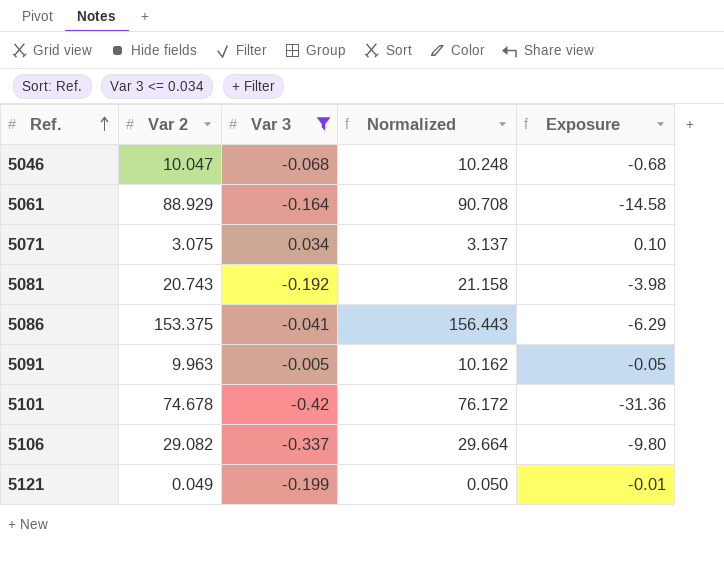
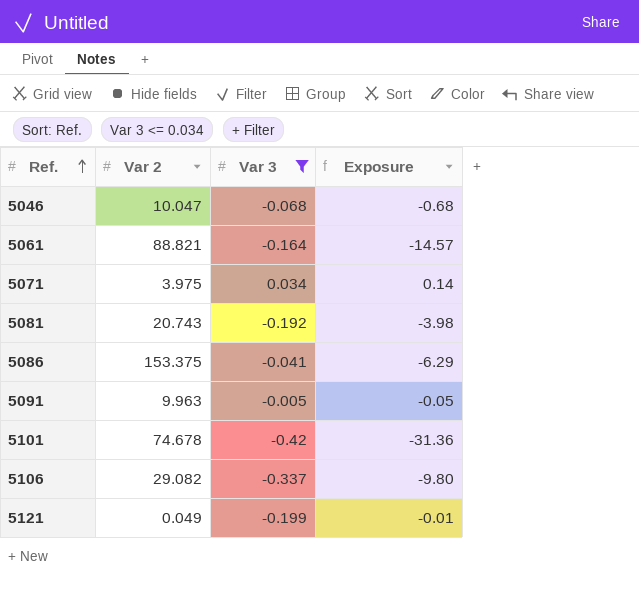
column Normalized | formula: [Var 2] * 1.02 -> none
5061 | Var 2: 88.929 -> 88.821
5061 | Exposure: -14.58 -> -14.57
5071 | Var 2: 3.075 -> 3.975
5071 | Exposure: 0.10 -> 0.14

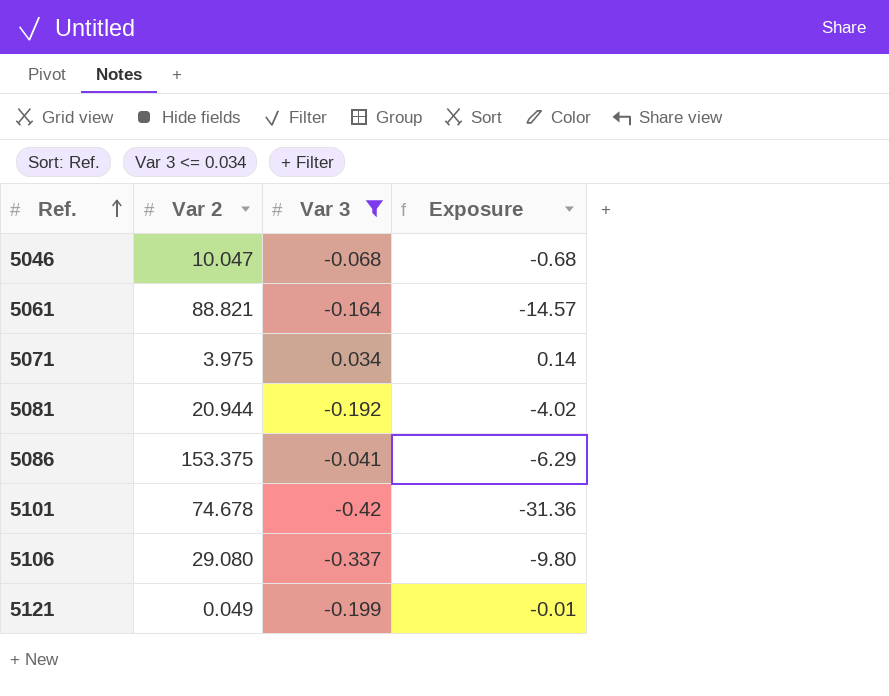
row 5091: 9.963 | -0.005 | -0.05 -> none
5081 | Var 2: 20.743 -> 20.944
5081 | Exposure: -3.98 -> -4.02
5106 | Var 2: 29.082 -> 29.080

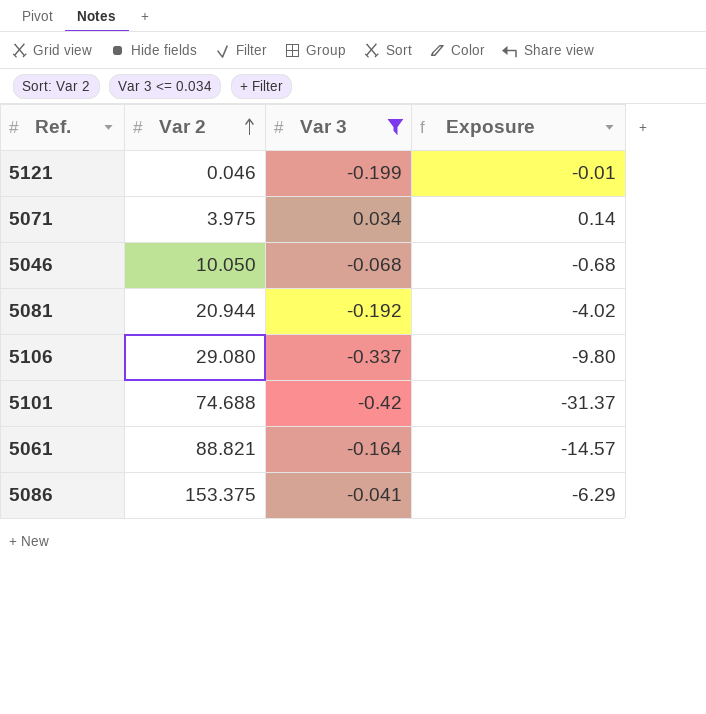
row order: Ref. ascending -> Var 2 ascending
5121 | Var 2: 0.049 -> 0.046
5046 | Var 2: 10.047 -> 10.050
5101 | Var 2: 74.678 -> 74.688
5101 | Exposure: -31.36 -> -31.37

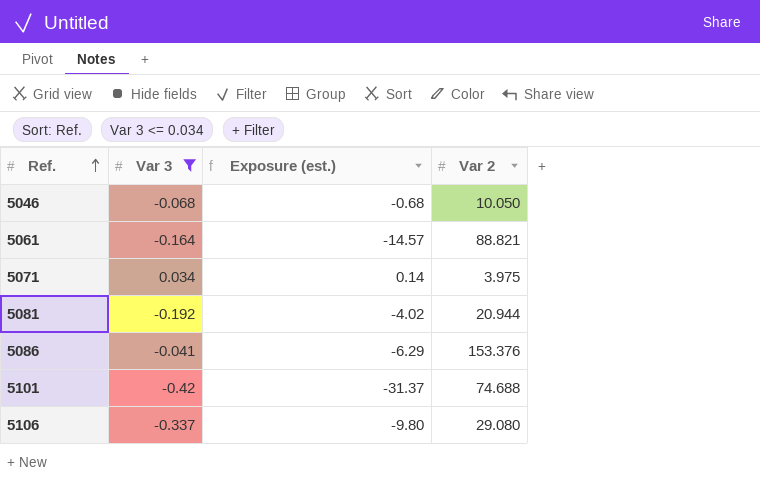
row order: Var 2 ascending -> Ref. ascending
column name: Exposure -> Exposure (est.)
column Var 2 | position: 2 -> 4
row 5121: 0.046 | -0.199 | -0.01 -> none
5086 | Var 2: 153.375 -> 153.376

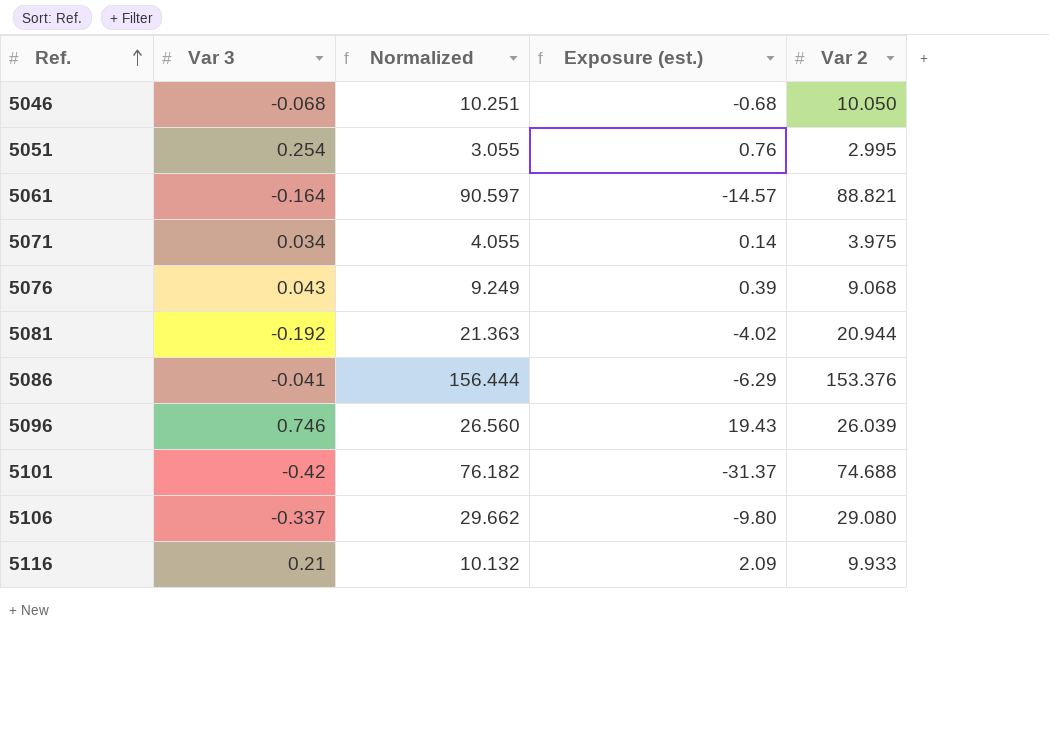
filter: Var 3 <= 0.034 -> none
column Normalized | formula: none -> [Var 2] * 1.02

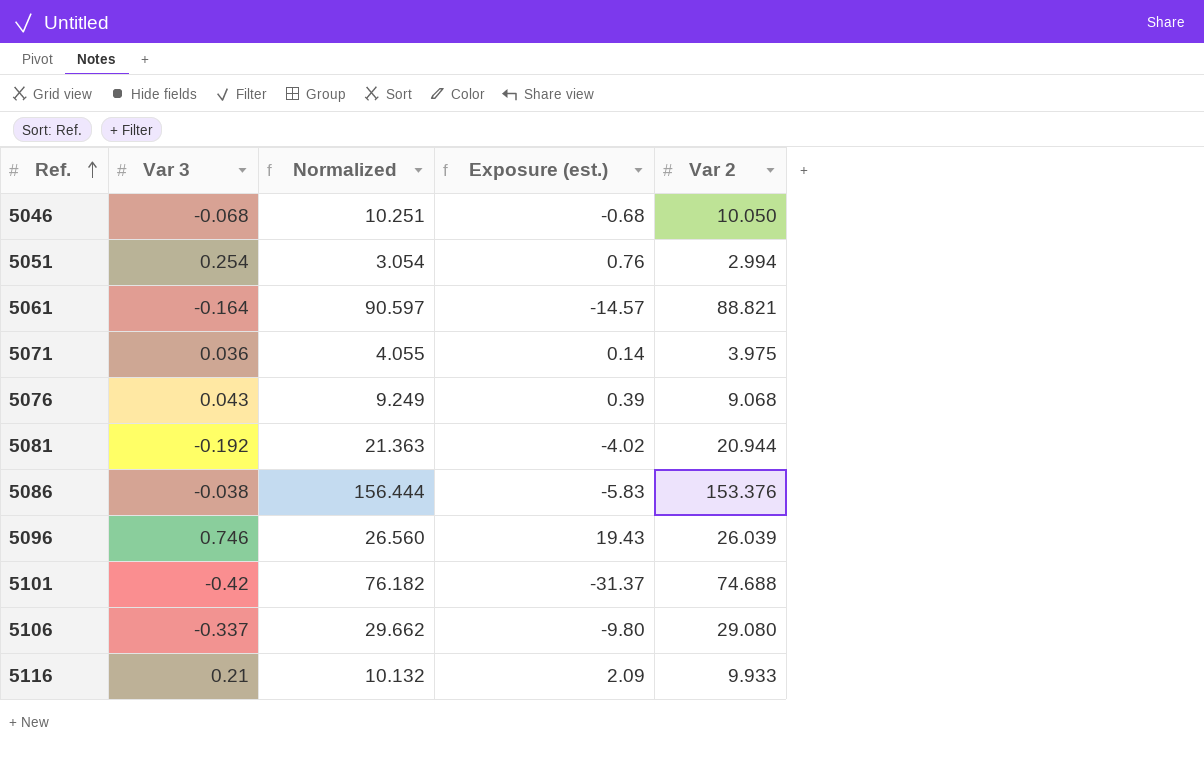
5051 | Normalized: 3.055 -> 3.054
5051 | Var 2: 2.995 -> 2.994
5071 | Var 3: 0.034 -> 0.036
5086 | Var 3: -0.041 -> -0.038
5086 | Exposure (est.): -6.29 -> -5.83

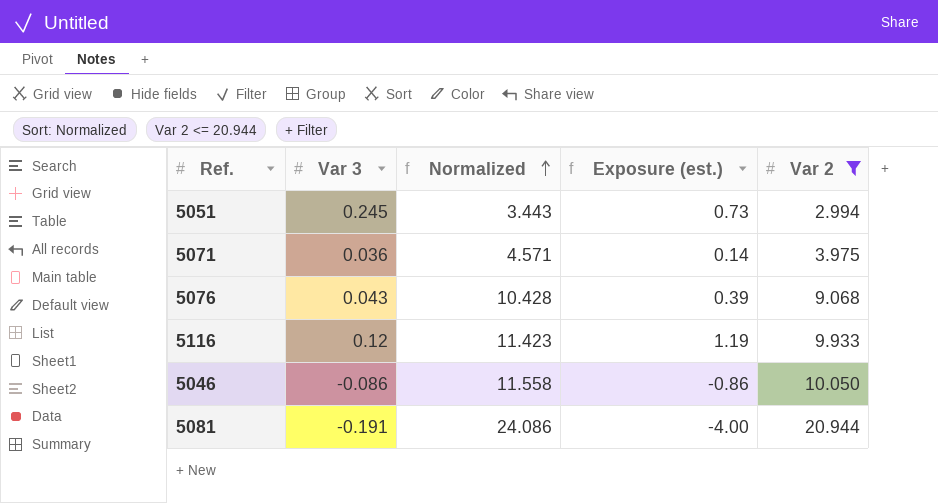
filter: none -> Var 2 <= 20.944
row order: Ref. ascending -> Normalized ascending
column Normalized | formula: [Var 2] * 1.02 -> [Var 2] * 1.15
5051 | Var 3: 0.254 -> 0.245
5051 | Exposure (est.): 0.76 -> 0.73
5116 | Var 3: 0.21 -> 0.12
5116 | Exposure (est.): 2.09 -> 1.19
5046 | Var 3: -0.068 -> -0.086
5046 | Exposure (est.): -0.68 -> -0.86
5081 | Var 3: -0.192 -> -0.191
5081 | Exposure (est.): -4.02 -> -4.00

